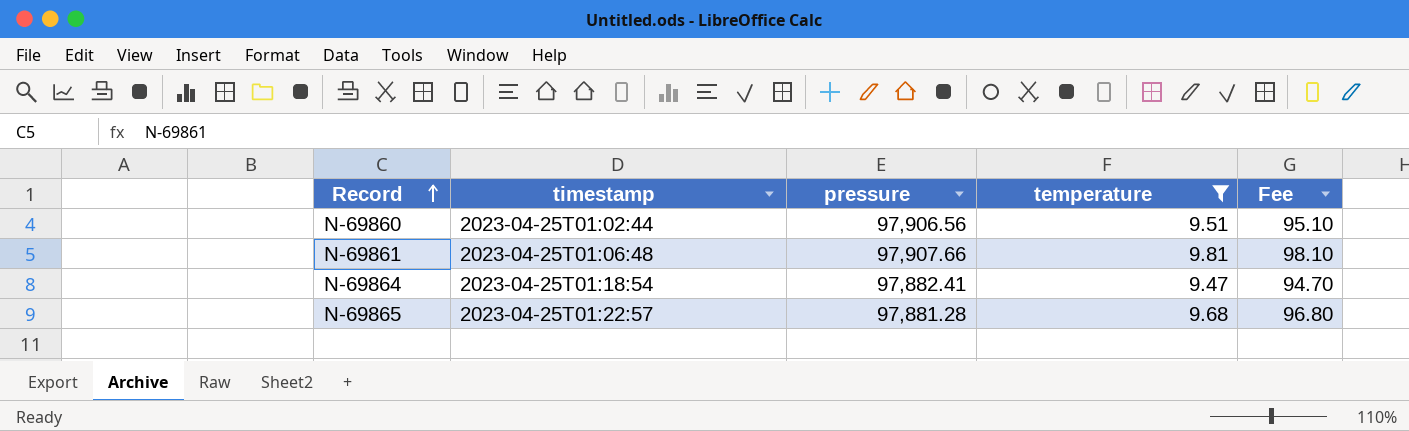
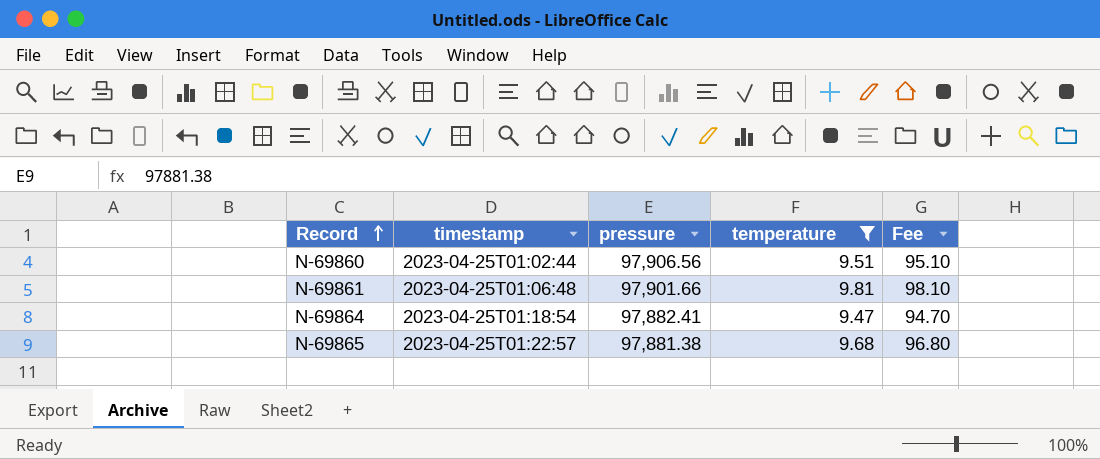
N-69861 | pressure: 97,907.66 -> 97,901.66
N-69865 | pressure: 97,881.28 -> 97,881.38

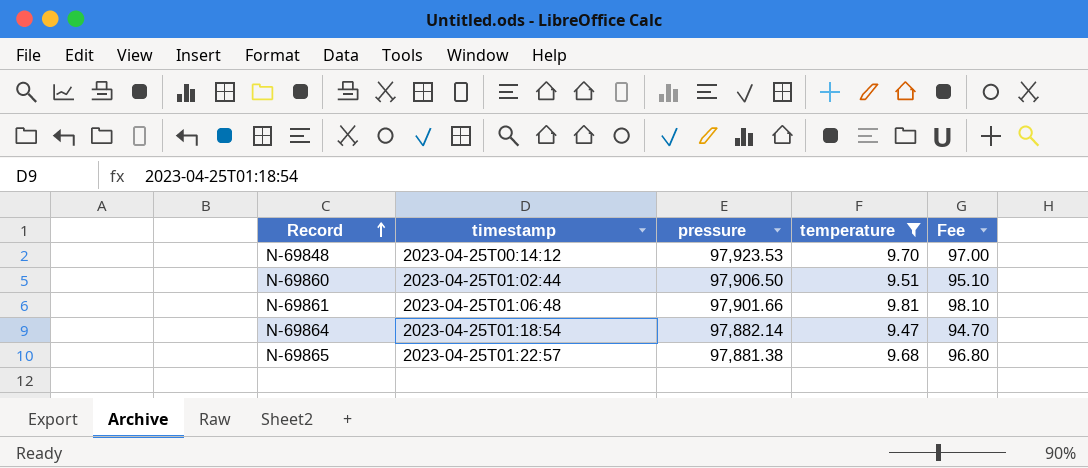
row N-69848: none -> 2023-04-25T00:14:12 | 97,923.53 | 9.70 | 97.00
N-69860 | pressure: 97,906.56 -> 97,906.50
N-69864 | pressure: 97,882.41 -> 97,882.14

